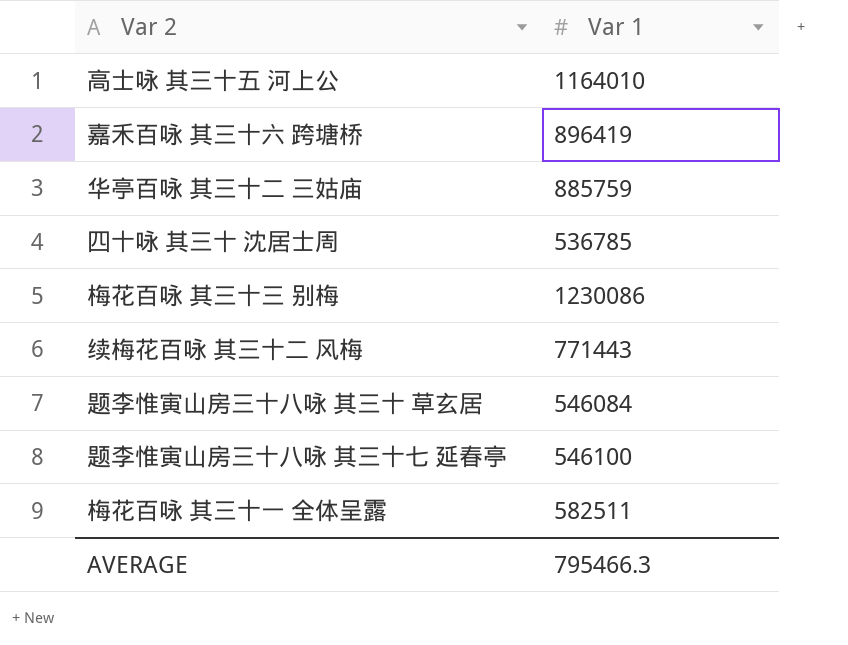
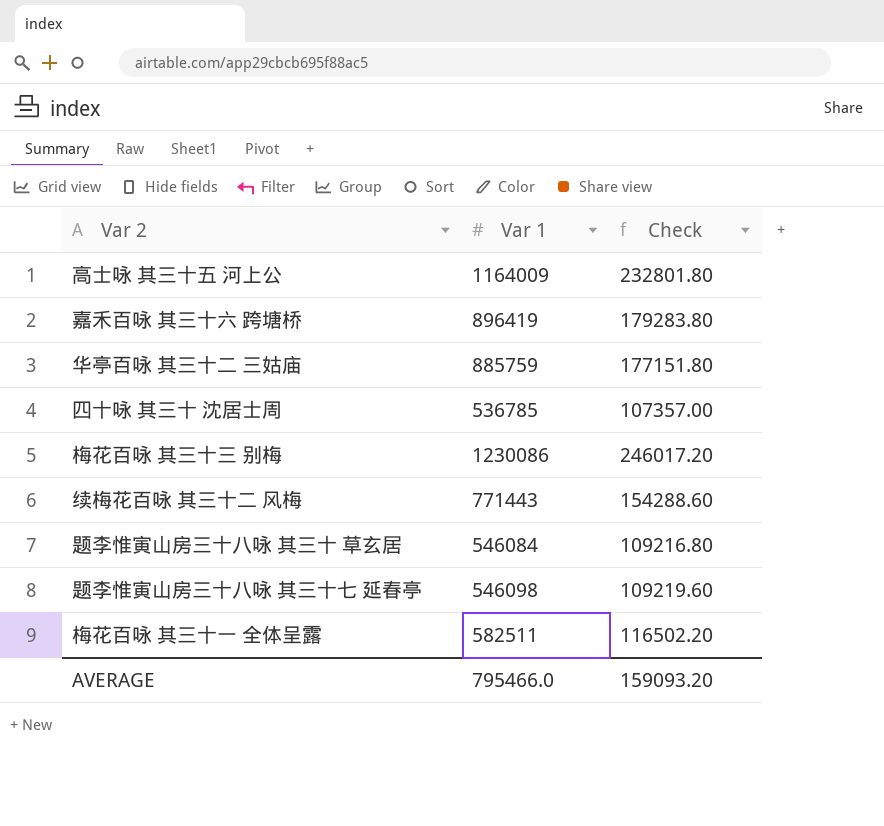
column Check | formula: none -> [Var 1] * 0.2
高士咏 其三十五 河上公 | Var 1: 1164010 -> 1164009
题李惟寅山房三十八咏 其三十七 延春亭 | Var 1: 546100 -> 546098
AVERAGE | Var 1: 795466.3 -> 795466.0

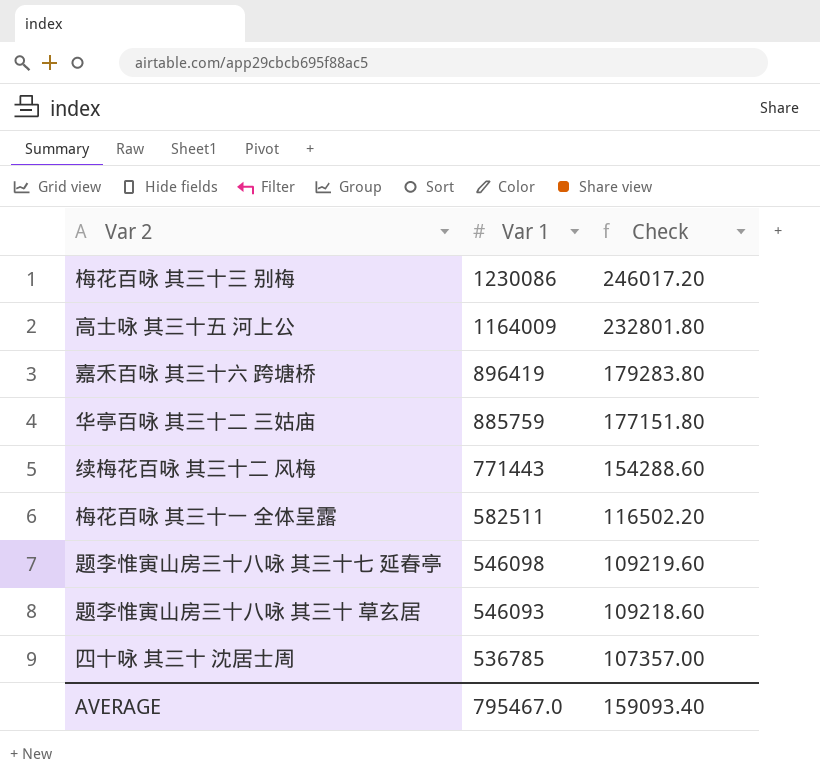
row order: none -> Var 1 descending
题李惟寅山房三十八咏 其三十 草玄居 | Var 1: 546084 -> 546093
题李惟寅山房三十八咏 其三十 草玄居 | Check: 109216.80 -> 109218.60
AVERAGE | Var 1: 795466.0 -> 795467.0
AVERAGE | Check: 159093.20 -> 159093.40

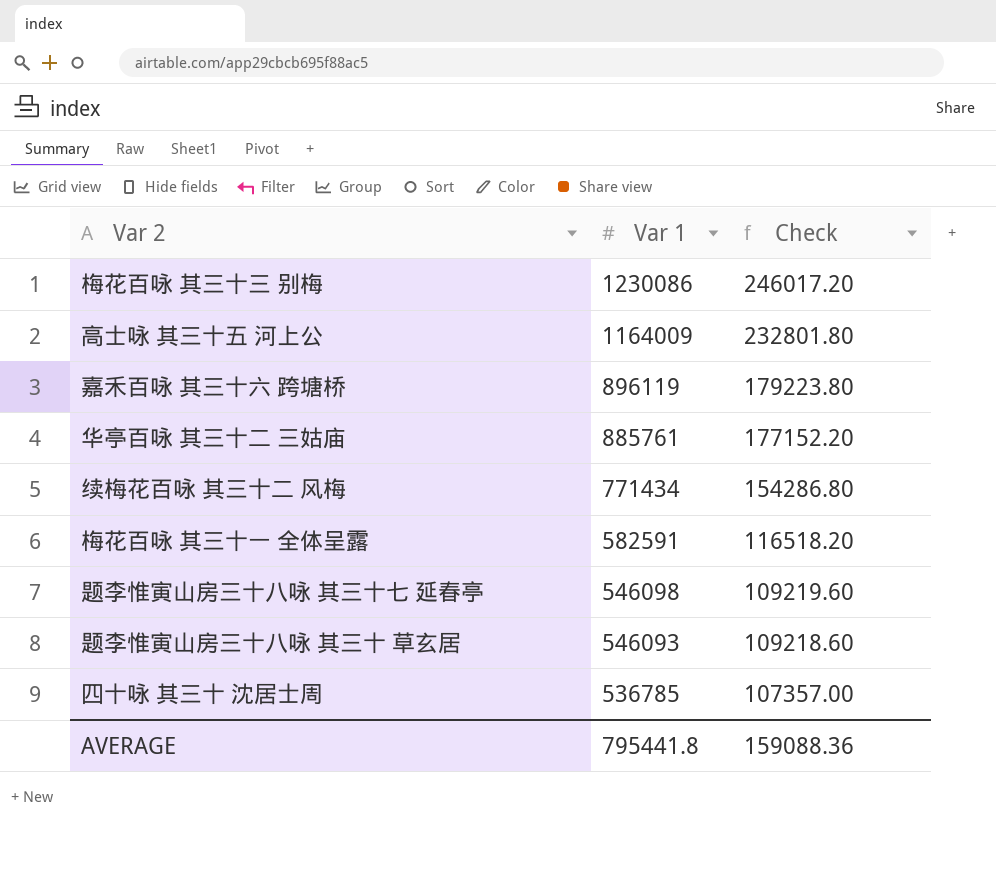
嘉禾百咏 其三十六 跨塘桥 | Var 1: 896419 -> 896119
嘉禾百咏 其三十六 跨塘桥 | Check: 179283.80 -> 179223.80
华亭百咏 其三十二 三姑庙 | Var 1: 885759 -> 885761
华亭百咏 其三十二 三姑庙 | Check: 177151.80 -> 177152.20
续梅花百咏 其三十二 风梅 | Var 1: 771443 -> 771434
续梅花百咏 其三十二 风梅 | Check: 154288.60 -> 154286.80
梅花百咏 其三十一 全体呈露 | Var 1: 582511 -> 582591
梅花百咏 其三十一 全体呈露 | Check: 116502.20 -> 116518.20
AVERAGE | Var 1: 795467.0 -> 795441.8
AVERAGE | Check: 159093.40 -> 159088.36

